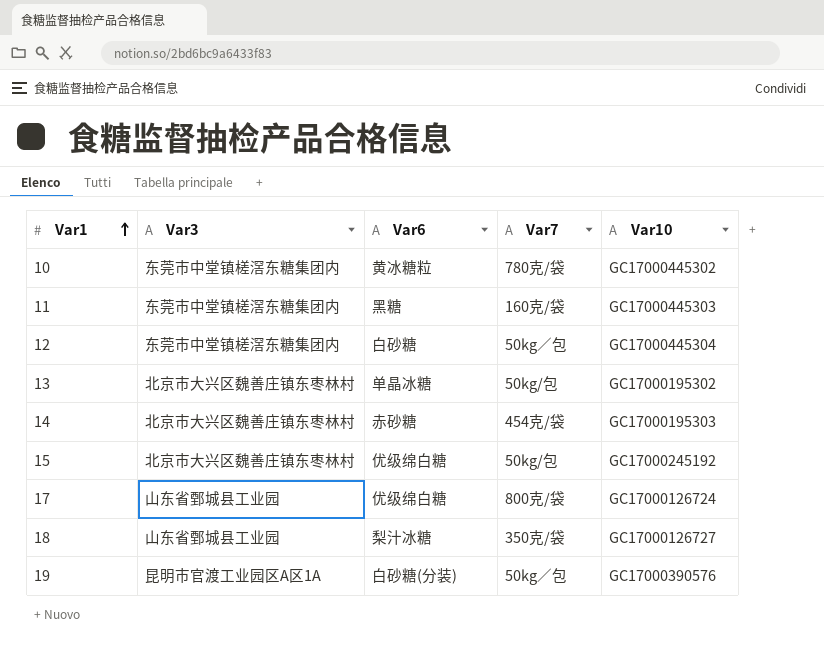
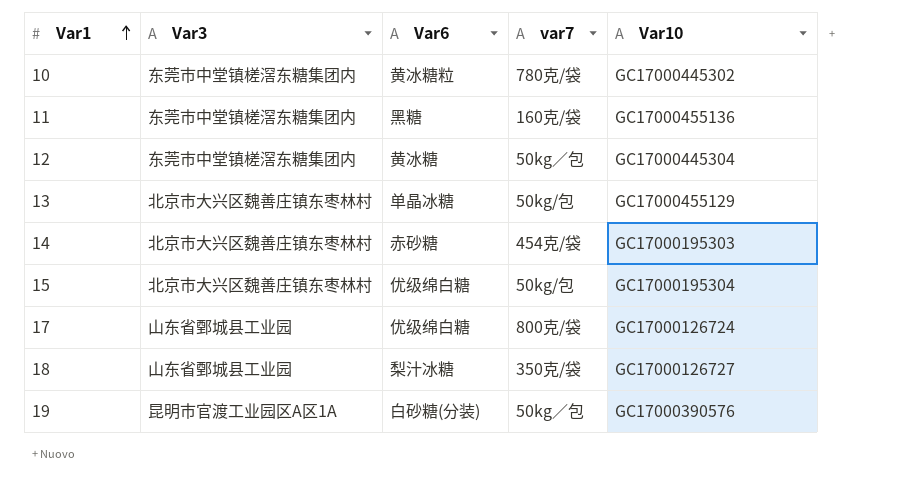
column name: Var7 -> var7
11 | Var10: GC17000445303 -> GC17000455136
12 | Var6: 白砂糖 -> 黄冰糖
13 | Var10: GC17000195302 -> GC17000455129
15 | Var10: GC17000245192 -> GC17000195304

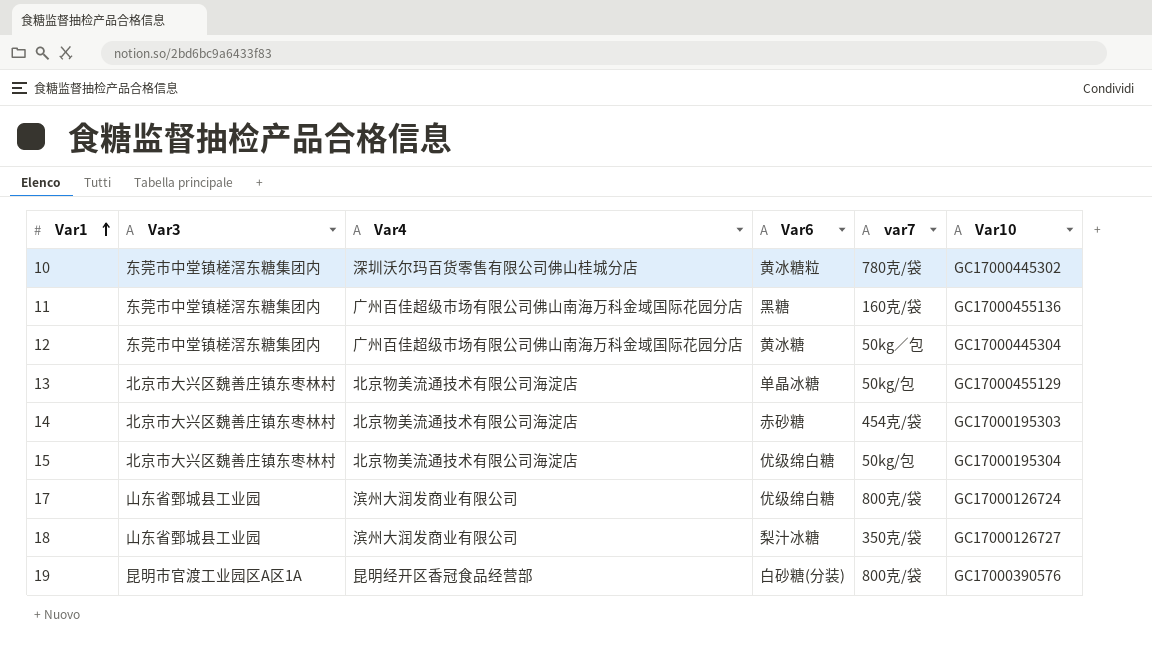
column Var4 | position: none -> 3
19 | var7: 50kg／包 -> 800克/袋

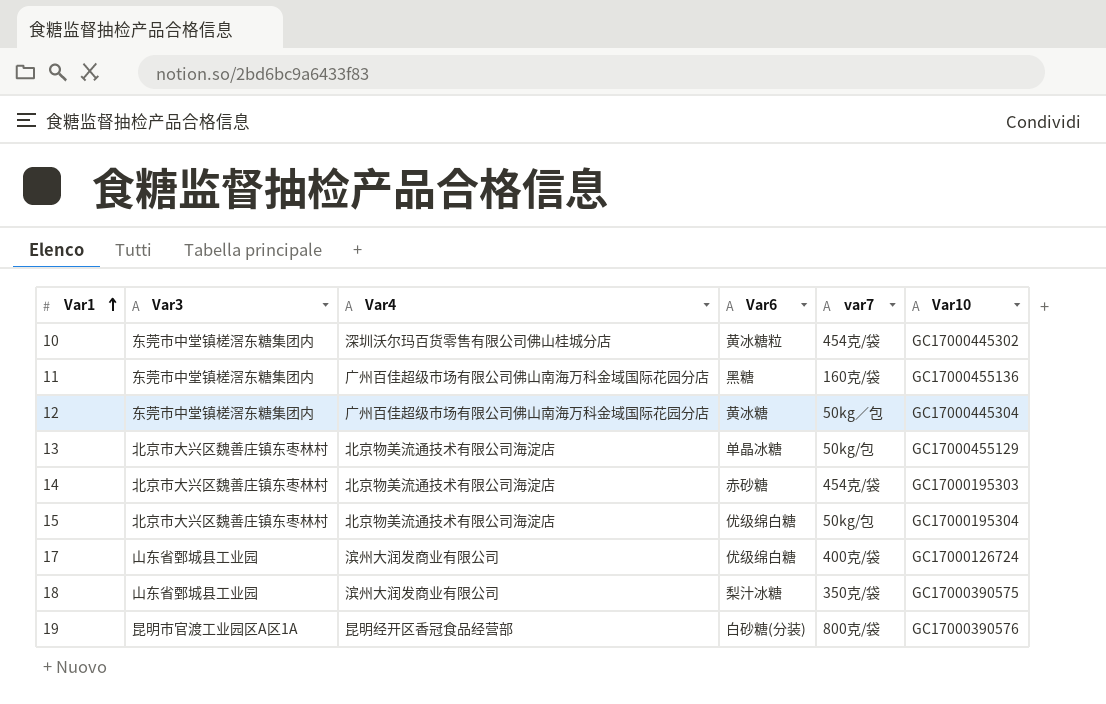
10 | var7: 780克/袋 -> 454克/袋
17 | var7: 800克/袋 -> 400克/袋
18 | Var10: GC17000126727 -> GC17000390575

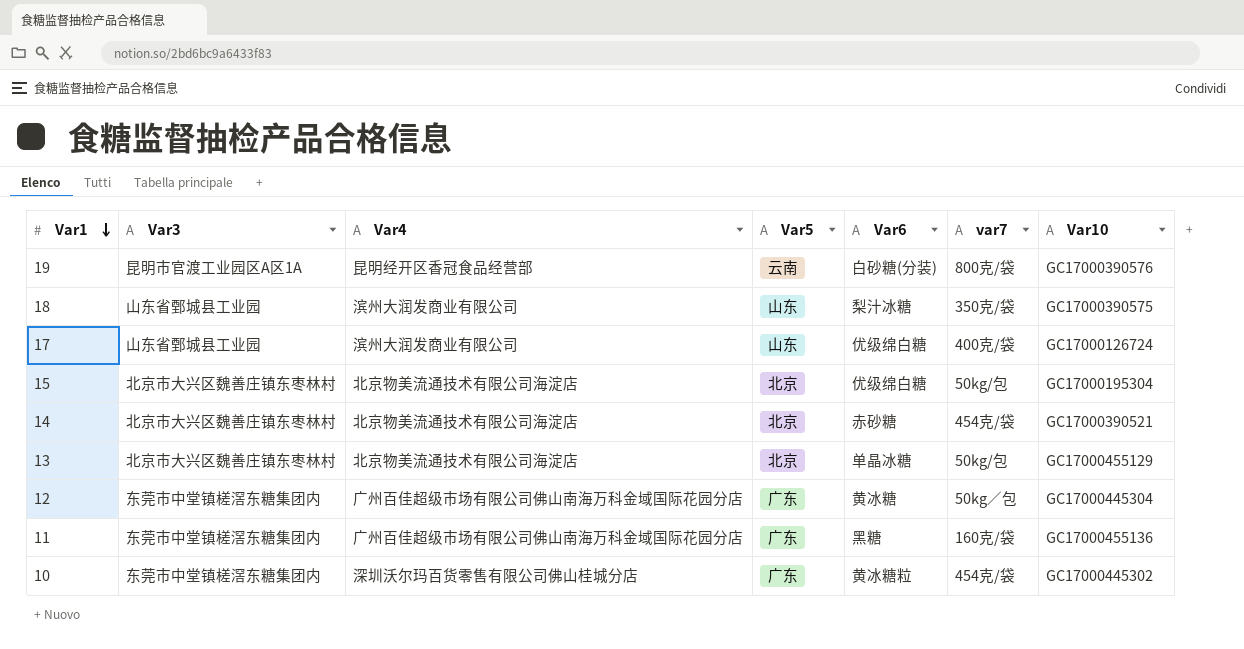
row order: Var1 ascending -> Var1 descending
column Var5 | position: none -> 4
14 | Var10: GC17000195303 -> GC17000390521

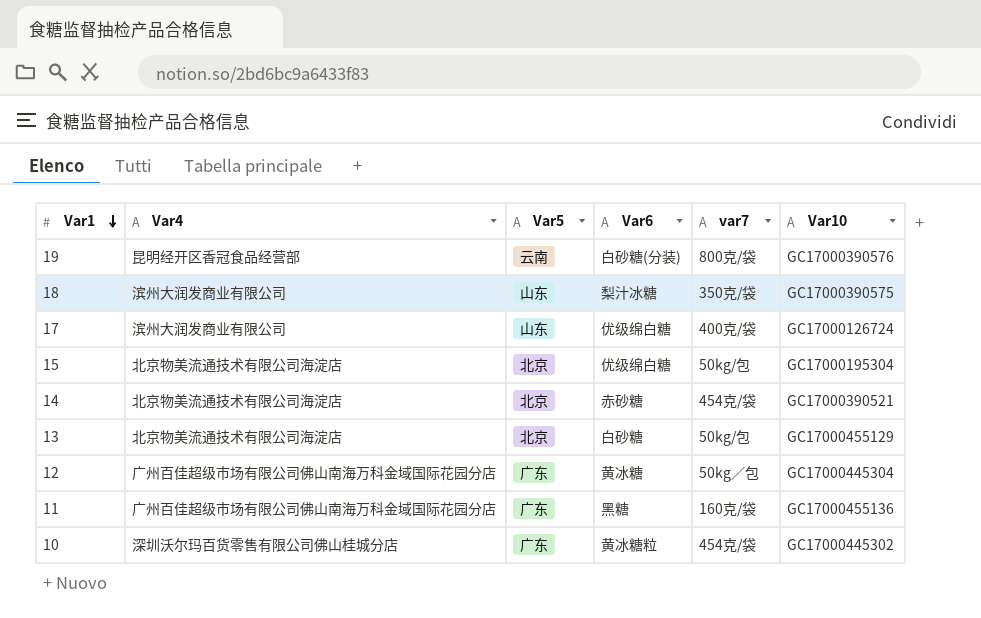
column Var3 | position: 2 -> none
13 | Var6: 单晶冰糖 -> 白砂糖

